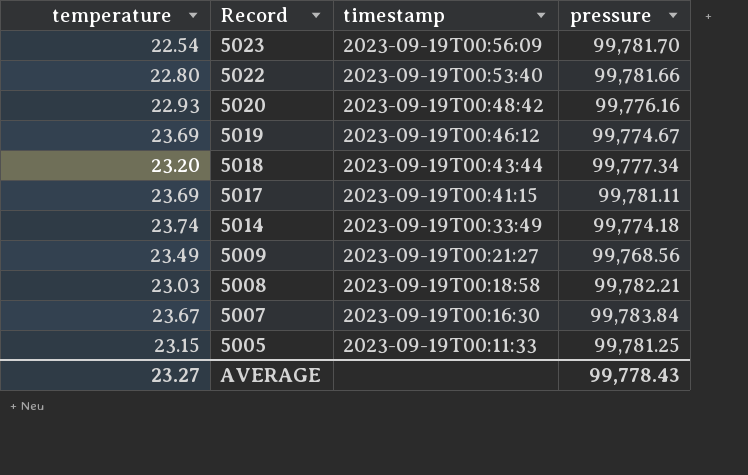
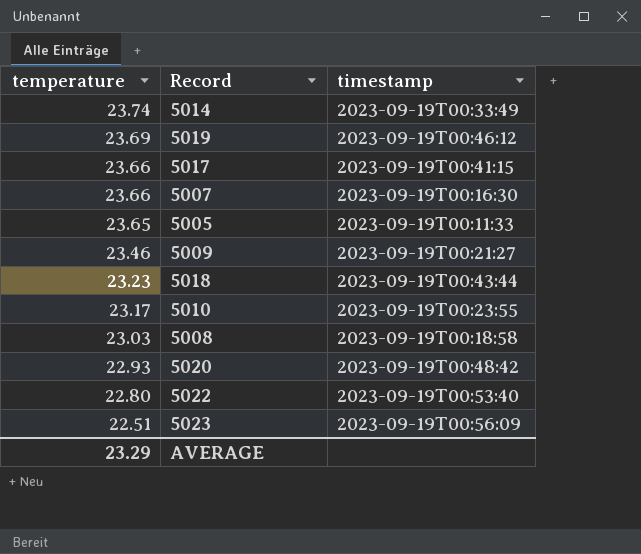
row order: Record descending -> temperature descending
column pressure | position: 4 -> none
5017 | temperature: 23.69 -> 23.66
5007 | temperature: 23.67 -> 23.66
5005 | temperature: 23.15 -> 23.65
5009 | temperature: 23.49 -> 23.46
5018 | temperature: 23.20 -> 23.23
row 5010: none -> 23.17 | 2023-09-19T00:23:55
5023 | temperature: 22.54 -> 22.51
AVERAGE | temperature: 23.27 -> 23.29

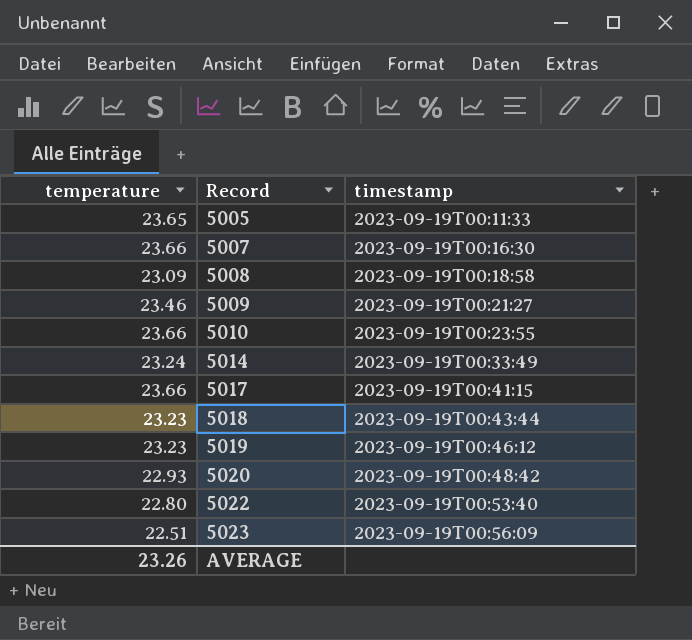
row order: temperature descending -> Record ascending
5008 | temperature: 23.03 -> 23.09
5010 | temperature: 23.17 -> 23.66
5014 | temperature: 23.74 -> 23.24
5019 | temperature: 23.69 -> 23.23
AVERAGE | temperature: 23.29 -> 23.26

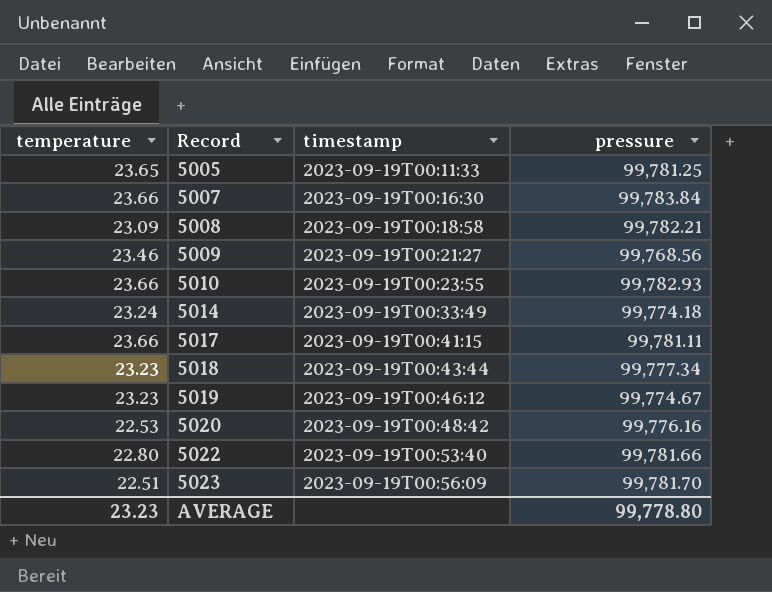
column pressure | position: none -> 4
5020 | temperature: 22.93 -> 22.53
AVERAGE | temperature: 23.26 -> 23.23

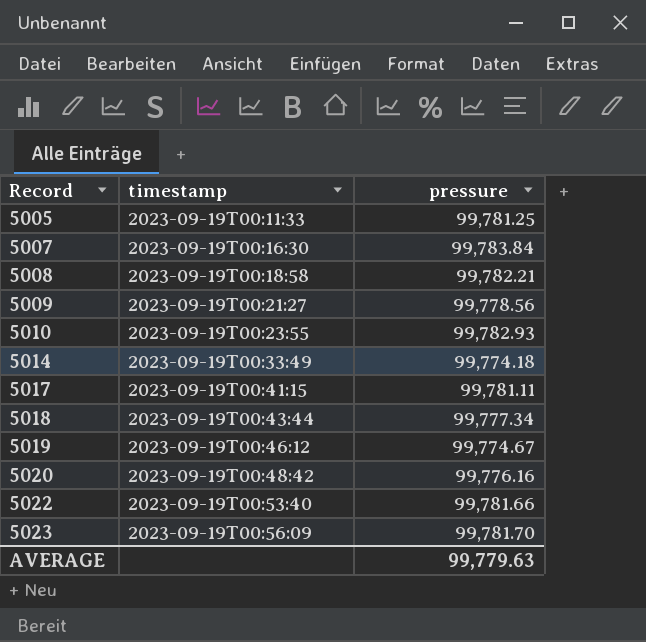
column temperature | position: 1 -> none
5009 | pressure: 99,768.56 -> 99,778.56
AVERAGE | pressure: 99,778.80 -> 99,779.63

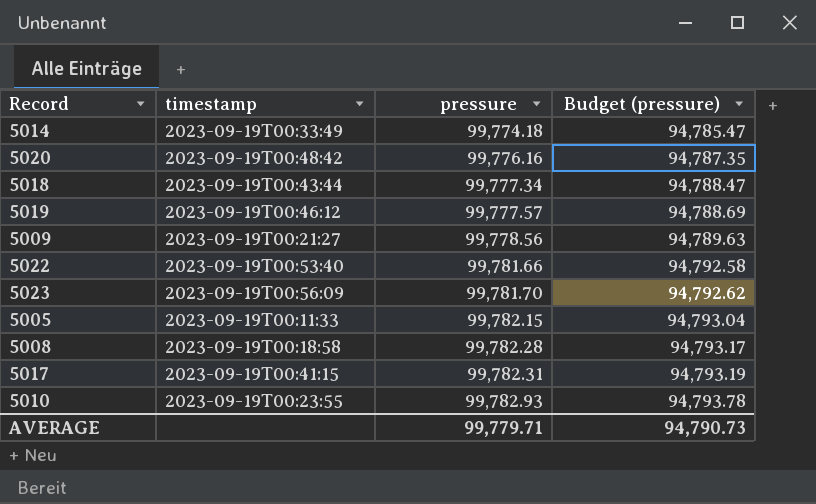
row order: Record ascending -> pressure ascending
column Budget (pressure) | formula: none -> [pressure] * 0.95
row 5007: 2023-09-19T00:16:30 | 99,783.84 -> none
5019 | pressure: 99,774.67 -> 99,777.57
5005 | pressure: 99,781.25 -> 99,782.15
5008 | pressure: 99,782.21 -> 99,782.28
5017 | pressure: 99,781.11 -> 99,782.31
AVERAGE | pressure: 99,779.63 -> 99,779.71

